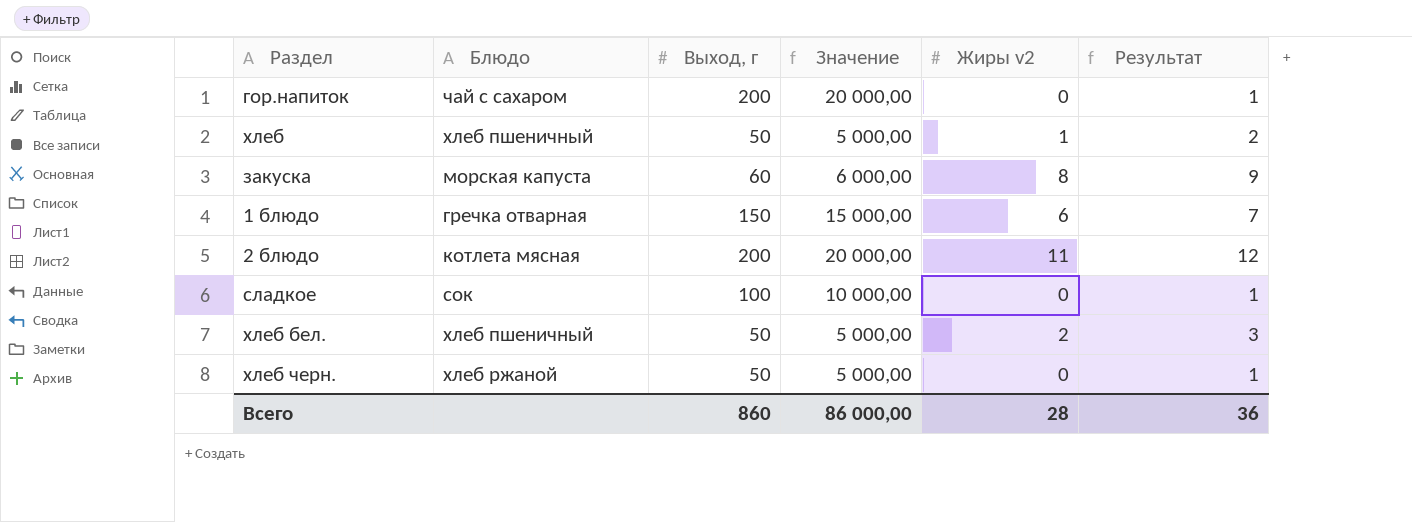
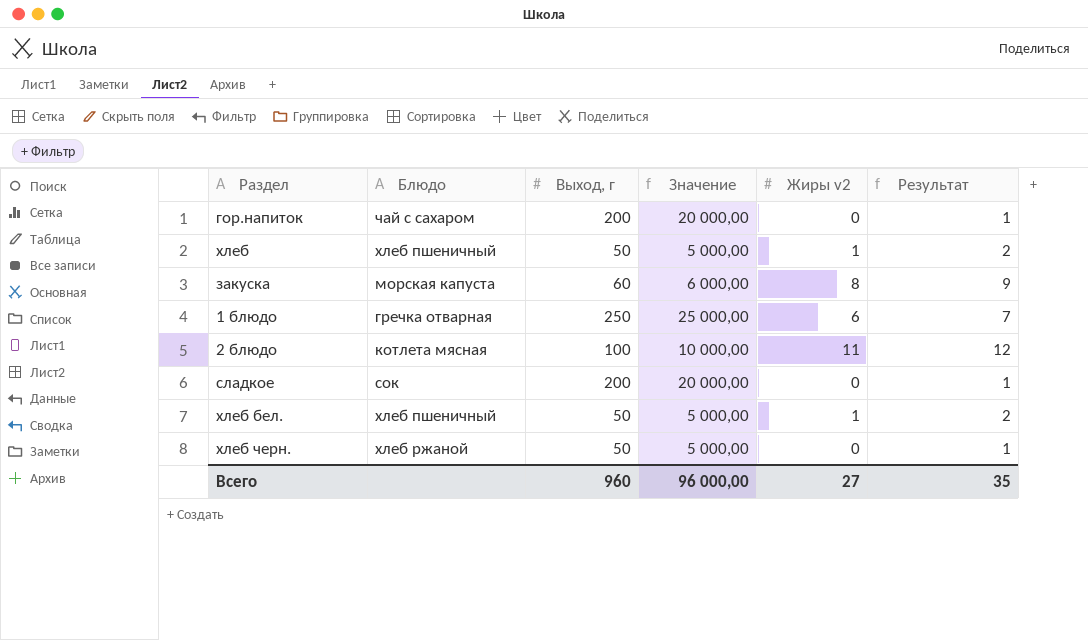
1 блюдо | Выход, г: 150 -> 250
1 блюдо | Значение: 15 000,00 -> 25 000,00
2 блюдо | Выход, г: 200 -> 100
2 блюдо | Значение: 20 000,00 -> 10 000,00
сладкое | Выход, г: 100 -> 200
сладкое | Значение: 10 000,00 -> 20 000,00
хлеб бел. | Жиры v2: 2 -> 1
хлеб бел. | Результат: 3 -> 2
Всего | Выход, г: 860 -> 960
Всего | Значение: 86 000,00 -> 96 000,00
Всего | Жиры v2: 28 -> 27
Всего | Результат: 36 -> 35

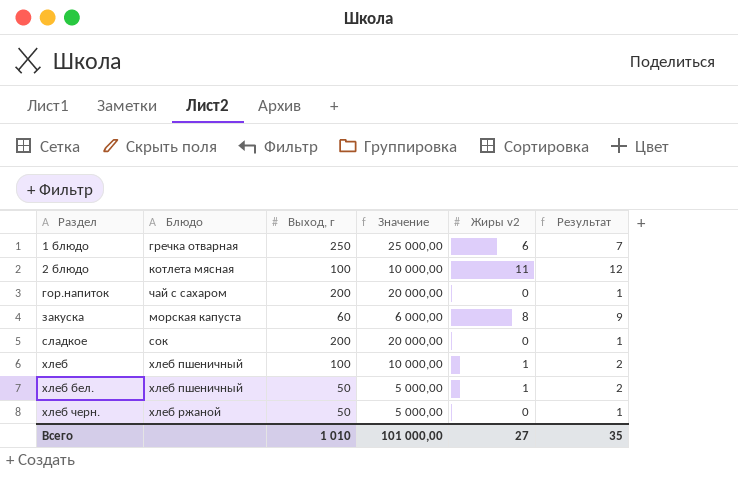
row order: none -> Раздел ascending
хлеб | Выход, г: 50 -> 100
хлеб | Значение: 5 000,00 -> 10 000,00
Всего | Выход, г: 960 -> 1 010
Всего | Значение: 96 000,00 -> 101 000,00

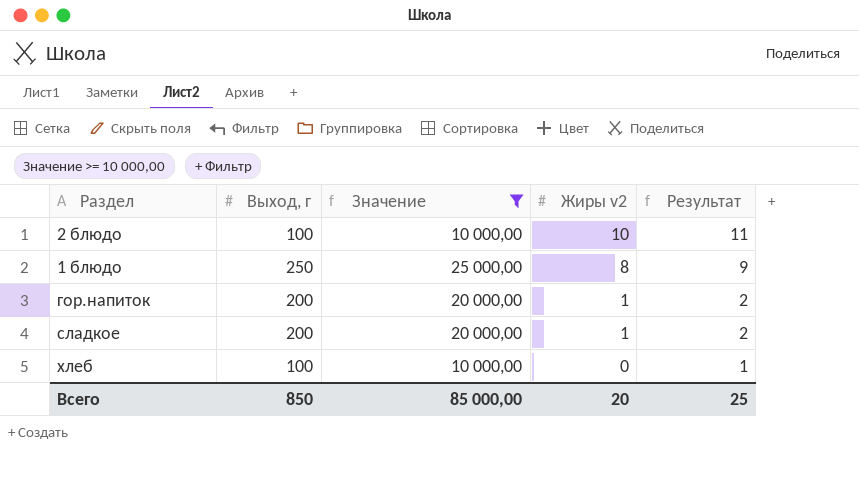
filter: none -> Значение >= 10 000,00
row order: Раздел ascending -> Жиры v2 descending
column Блюдо | position: 2 -> none
2 блюдо | Жиры v2: 11 -> 10
2 блюдо | Результат: 12 -> 11
1 блюдо | Жиры v2: 6 -> 8
1 блюдо | Результат: 7 -> 9
гор.напиток | Жиры v2: 0 -> 1
гор.напиток | Результат: 1 -> 2
сладкое | Жиры v2: 0 -> 1
сладкое | Результат: 1 -> 2
хлеб | Жиры v2: 1 -> 0
хлеб | Результат: 2 -> 1
Всего | Выход, г: 1 010 -> 850
Всего | Значение: 101 000,00 -> 85 000,00
Всего | Жиры v2: 27 -> 20
Всего | Результат: 35 -> 25

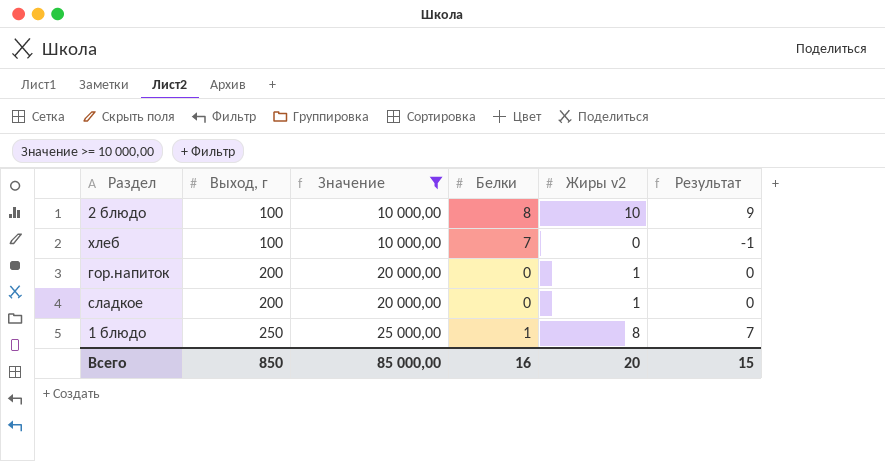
row order: Жиры v2 descending -> Выход, г ascending
column Белки | position: none -> 4
column Результат | formula: [Жиры v2] + 1 -> [Жиры v2] - 1
Всего | Результат: 25 -> 15

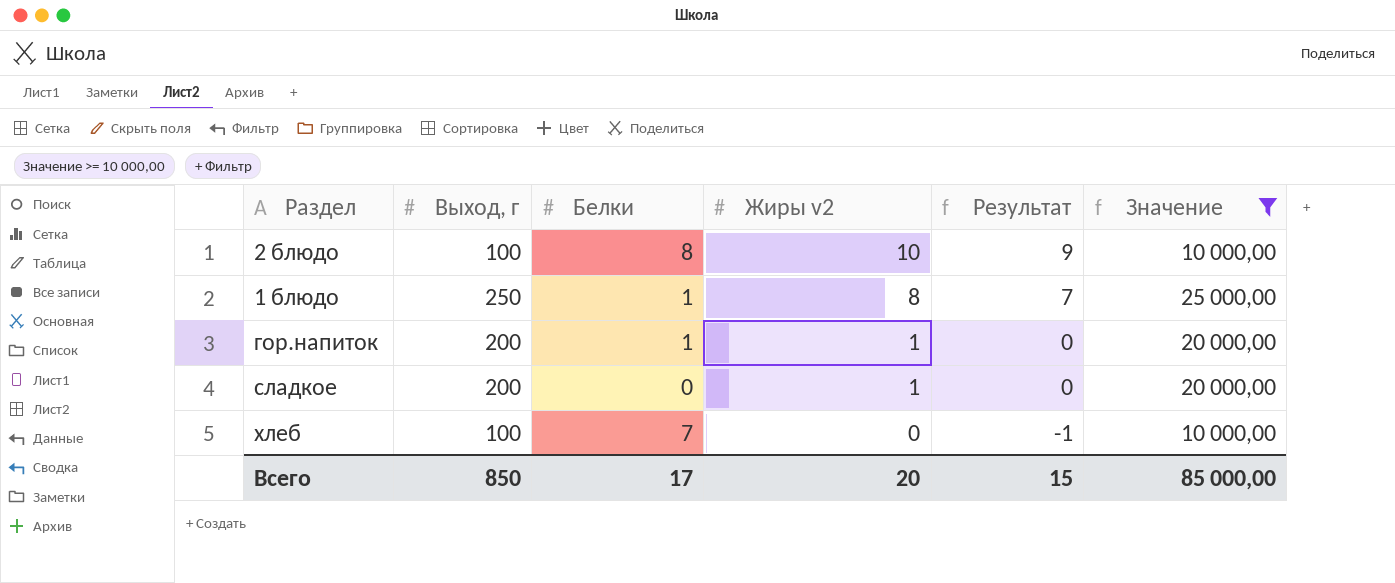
row order: Выход, г ascending -> Жиры v2 descending
column Значение | position: 3 -> 6
гор.напиток | Белки: 0 -> 1
Всего | Белки: 16 -> 17

